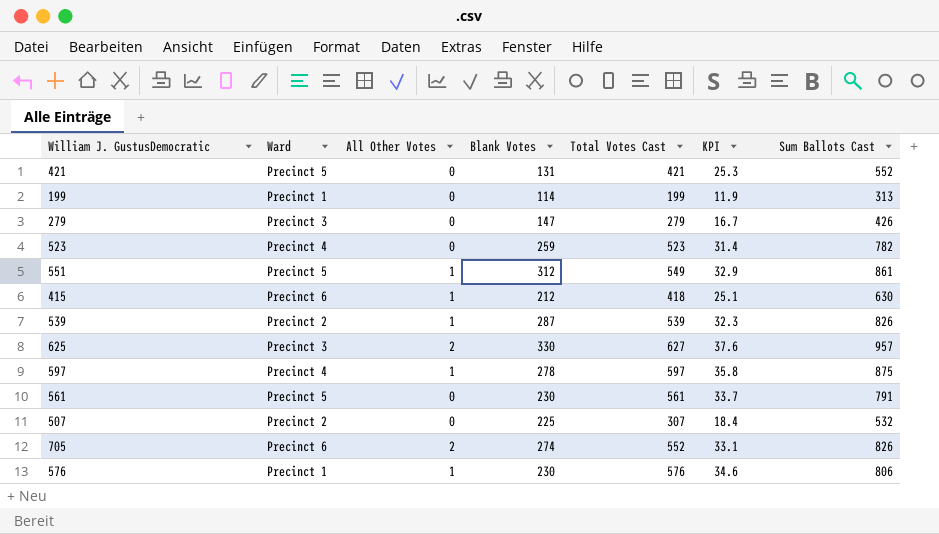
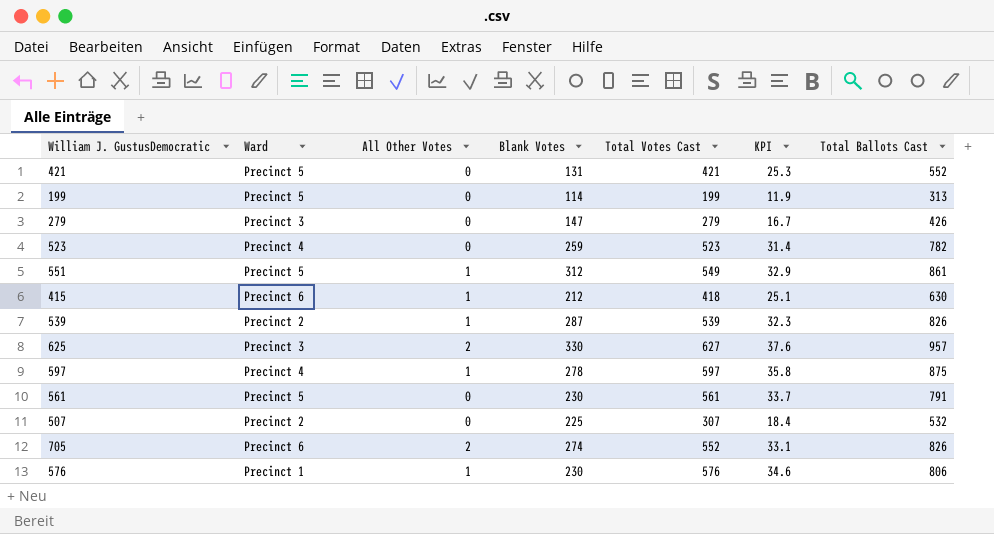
column name: Sum Ballots Cast -> Total Ballots Cast
199 | Ward: Precinct 1 -> Precinct 5

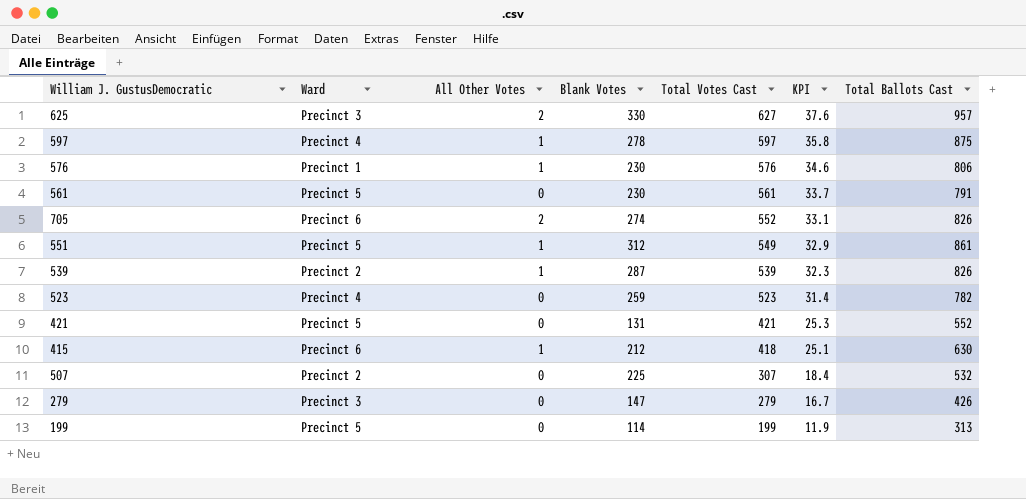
row order: none -> Total Votes Cast descending

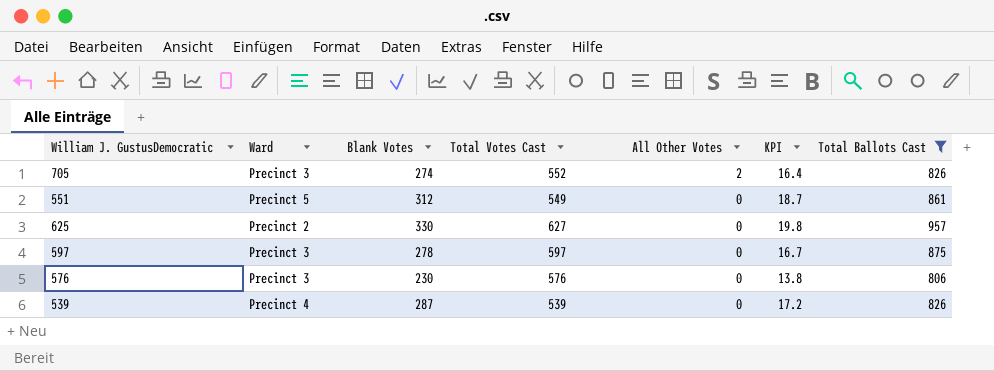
filter: none -> Total Ballots Cast >= 806
row order: Total Votes Cast descending -> All Other Votes descending
column All Other Votes | position: 3 -> 5
column KPI | formula: [Total Votes Cast] * 0.06 -> [Blank Votes] * 0.06
705 | Ward: Precinct 6 -> Precinct 3
551 | All Other Votes: 1 -> 0
625 | Ward: Precinct 3 -> Precinct 2
625 | All Other Votes: 2 -> 0
597 | Ward: Precinct 4 -> Precinct 3
597 | All Other Votes: 1 -> 0
576 | Ward: Precinct 1 -> Precinct 3
576 | All Other Votes: 1 -> 0
539 | Ward: Precinct 2 -> Precinct 4
539 | All Other Votes: 1 -> 0

